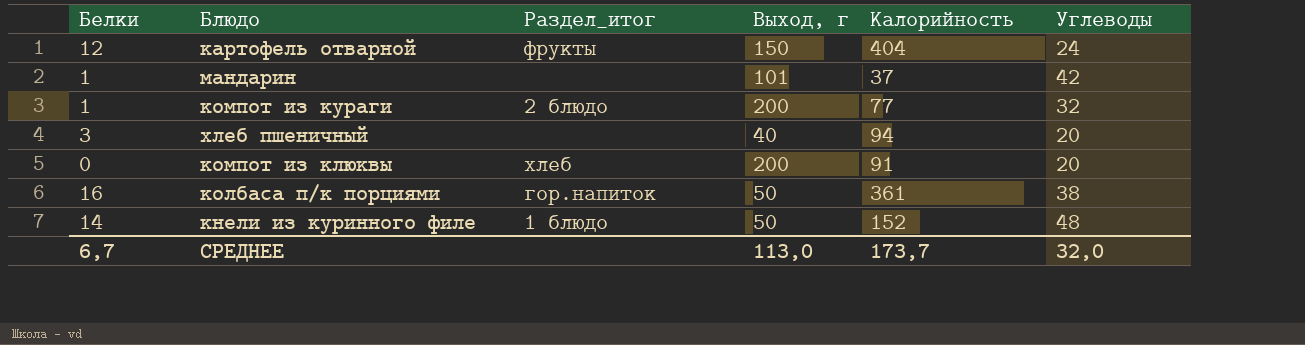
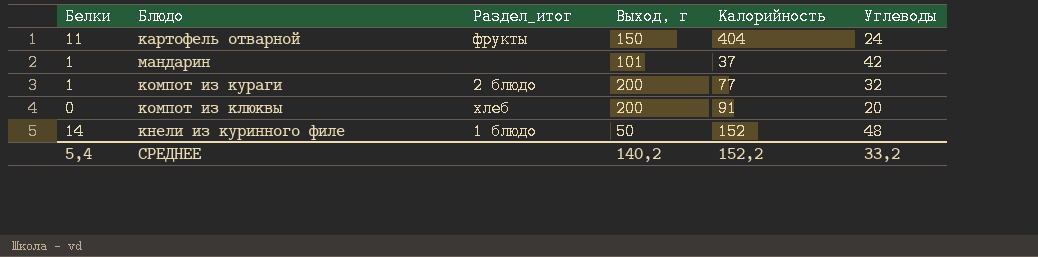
row хлеб пшеничный: 3 | none | 40 | 94 | 20 -> none
row колбаса п/к порциями: 16 | гор.напиток | 50 | 361 | 38 -> none
картофель отварной | Белки: 12 -> 11
СРЕДНЕЕ | Белки: 6,7 -> 5,4
СРЕДНЕЕ | Выход, г: 113,0 -> 140,2
СРЕДНЕЕ | Калорийность: 173,7 -> 152,2
СРЕДНЕЕ | Углеводы: 32,0 -> 33,2

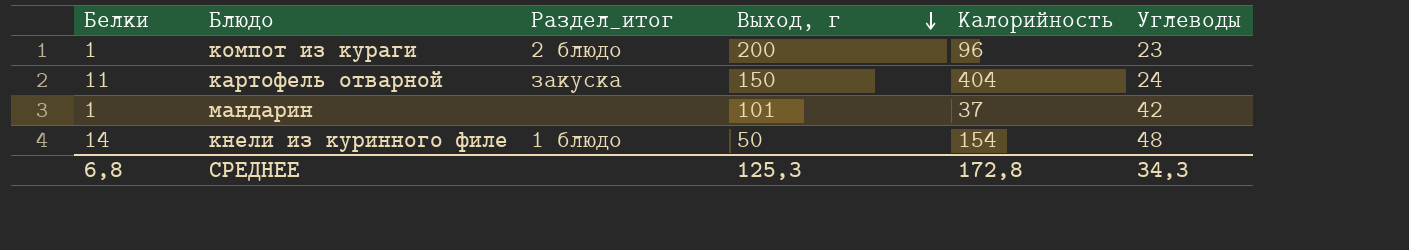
row order: none -> Выход, г descending
row компот из клюквы: 0 | хлеб | 200 | 91 | 20 -> none
компот из кураги | Калорийность: 77 -> 96
компот из кураги | Углеводы: 32 -> 23
картофель отварной | Раздел_итог: фрукты -> закуска
кнели из куринного филе | Калорийность: 152 -> 154
СРЕДНЕЕ | Белки: 5,4 -> 6,8
СРЕДНЕЕ | Выход, г: 140,2 -> 125,3
СРЕДНЕЕ | Калорийность: 152,2 -> 172,8
СРЕДНЕЕ | Углеводы: 33,2 -> 34,3

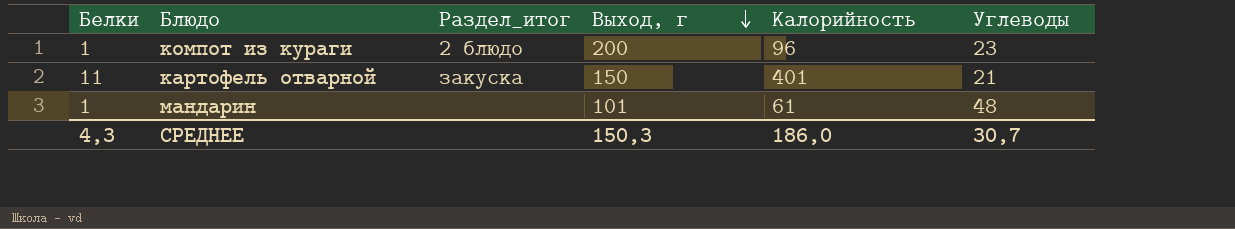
row кнели из куринного филе: 14 | 1 блюдо | 50 | 154 | 48 -> none
картофель отварной | Калорийность: 404 -> 401
картофель отварной | Углеводы: 24 -> 21
мандарин | Калорийность: 37 -> 61
мандарин | Углеводы: 42 -> 48
СРЕДНЕЕ | Белки: 6,8 -> 4,3
СРЕДНЕЕ | Выход, г: 125,3 -> 150,3
СРЕДНЕЕ | Калорийность: 172,8 -> 186,0
СРЕДНЕЕ | Углеводы: 34,3 -> 30,7

